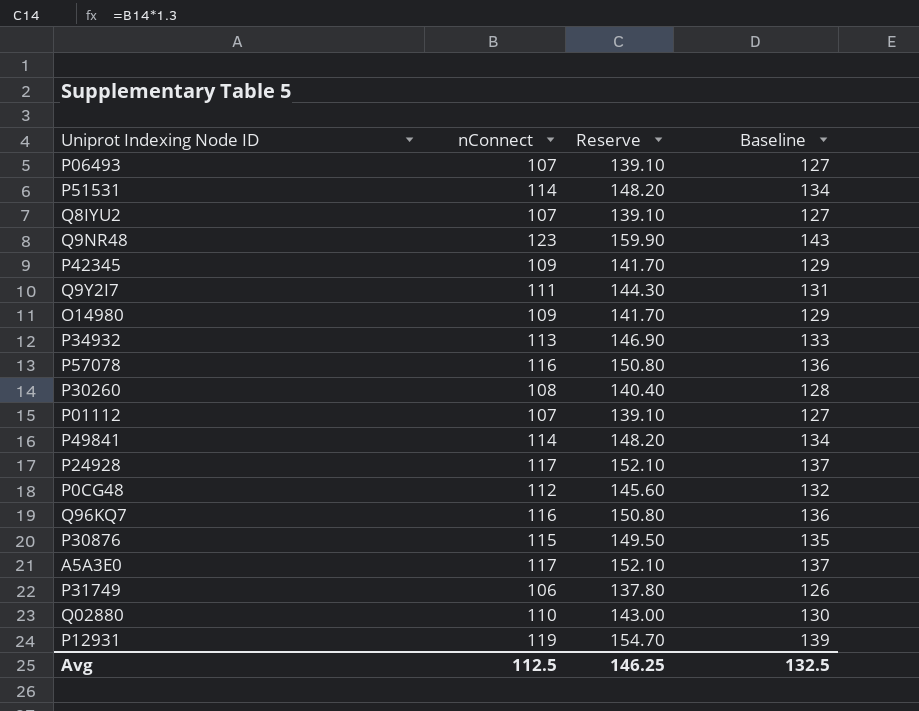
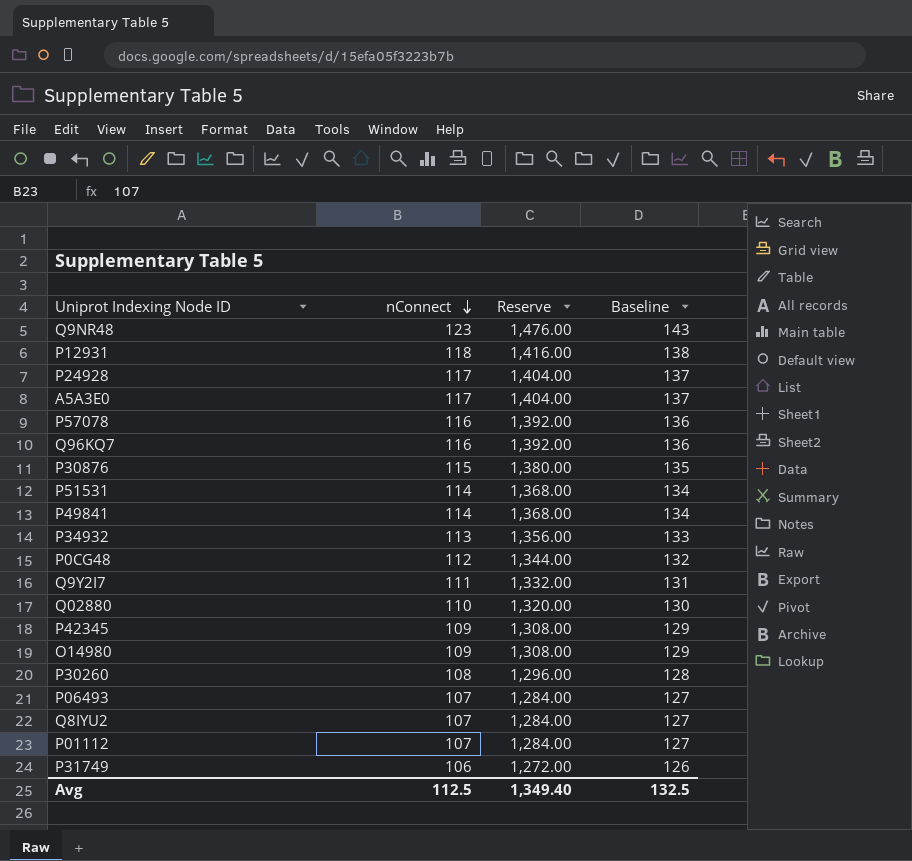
row order: none -> nConnect descending
column Reserve | formula: [nConnect] * 1.3 -> [nConnect] * 12
P12931 | nConnect: 119 -> 118
P12931 | Baseline: 139 -> 138
Avg | Reserve: 146.25 -> 1,349.40

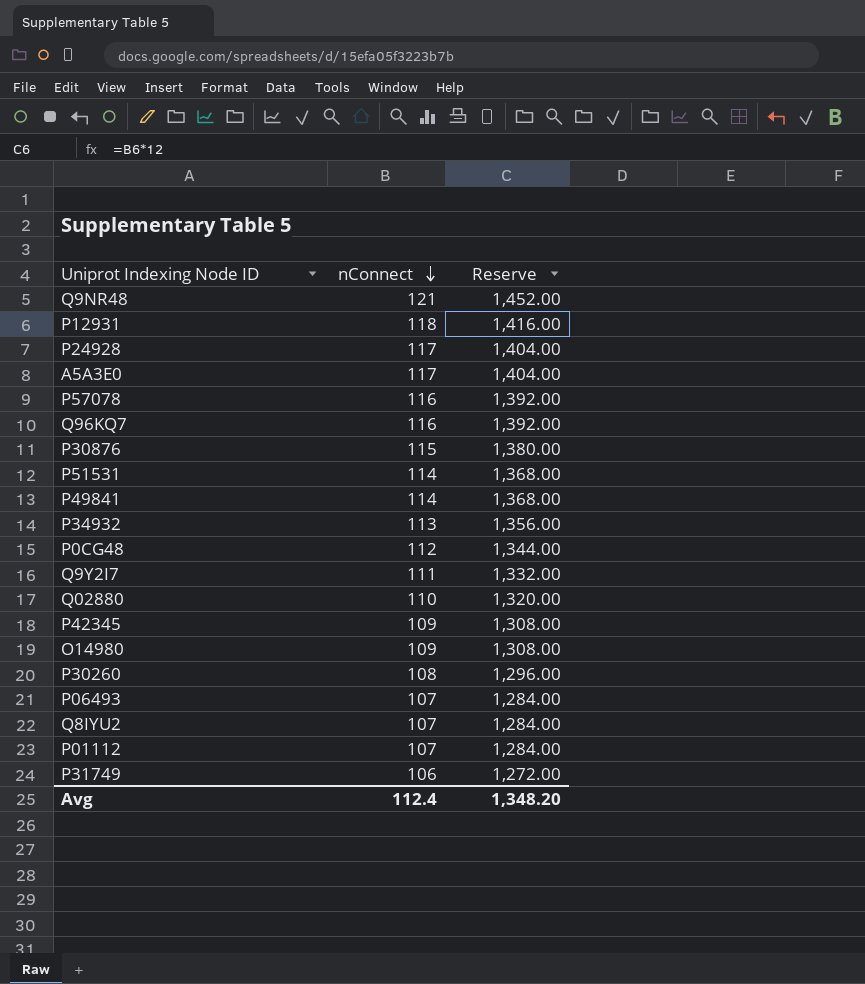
column Baseline | formula: [nConnect] + 20 -> none
Q9NR48 | nConnect: 123 -> 121
Q9NR48 | Reserve: 1,476.00 -> 1,452.00
Avg | nConnect: 112.5 -> 112.4
Avg | Reserve: 1,349.40 -> 1,348.20

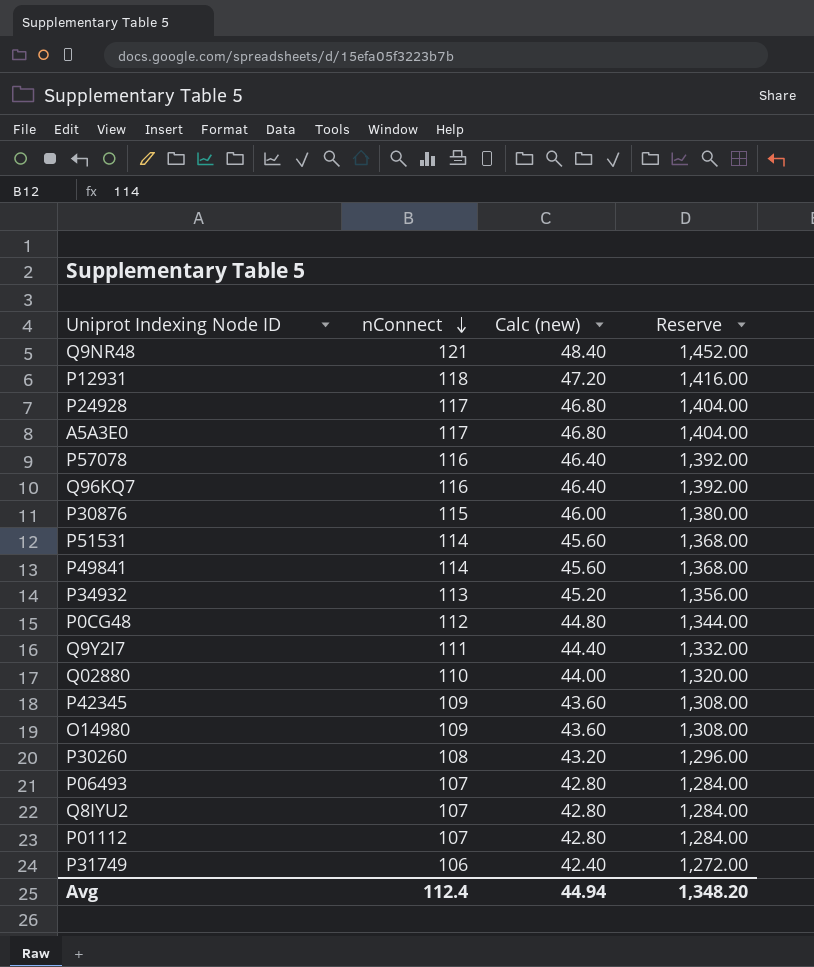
column Calc (new) | formula: none -> [nConnect] * 0.4

